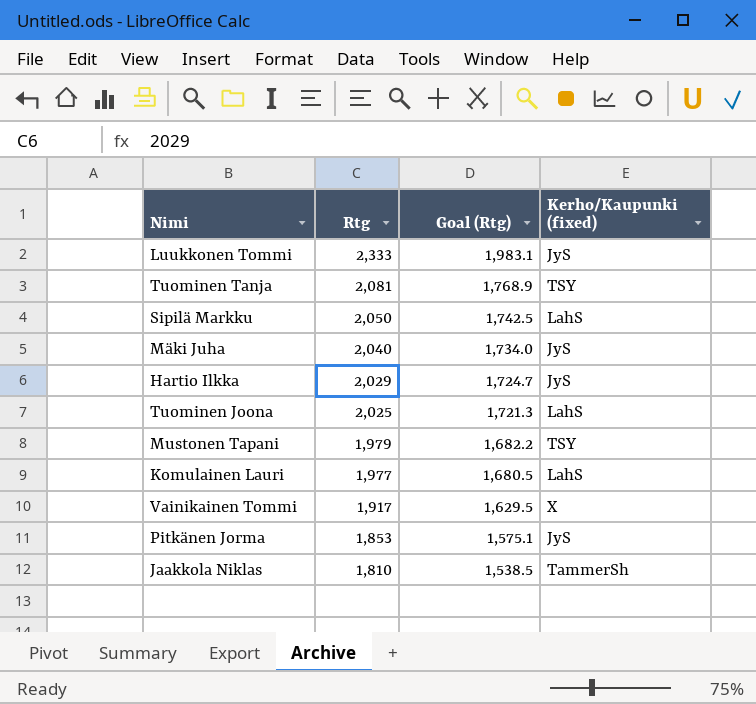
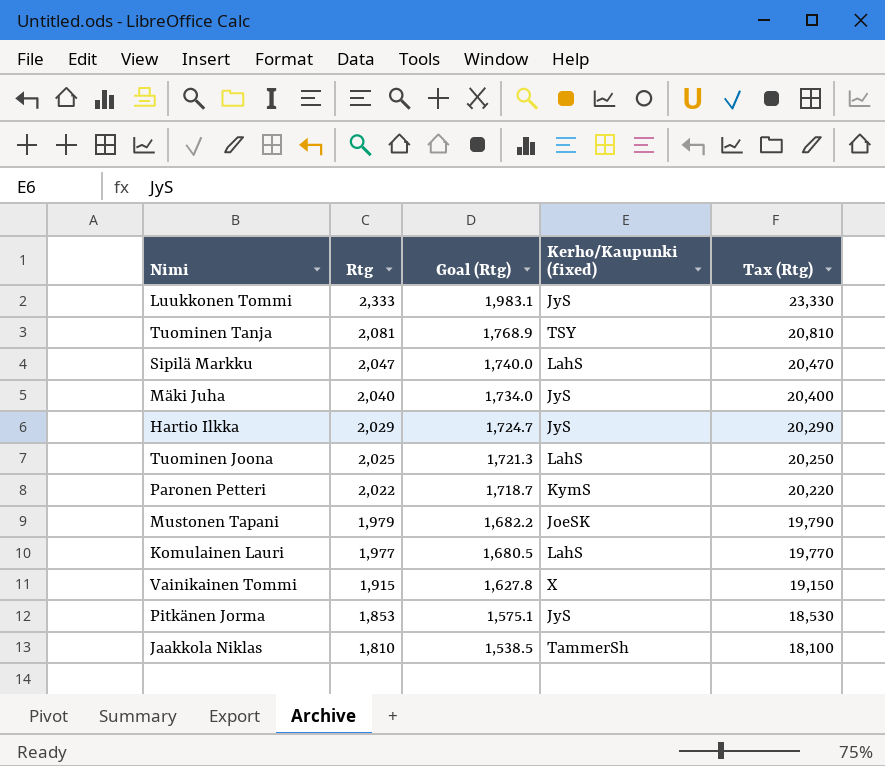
column Tax (Rtg) | formula: none -> [Rtg] * 10
Sipilä Markku | Rtg: 2,050 -> 2,047
Sipilä Markku | Goal (Rtg): 1,742.5 -> 1,740.0
row Paronen Petteri: none -> 2,022 | 1,718.7 | KymS | 20,220
Mustonen Tapani | Kerho/Kaupunki (fixed): TSY -> JoeSK
Vainikainen Tommi | Rtg: 1,917 -> 1,915
Vainikainen Tommi | Goal (Rtg): 1,629.5 -> 1,627.8

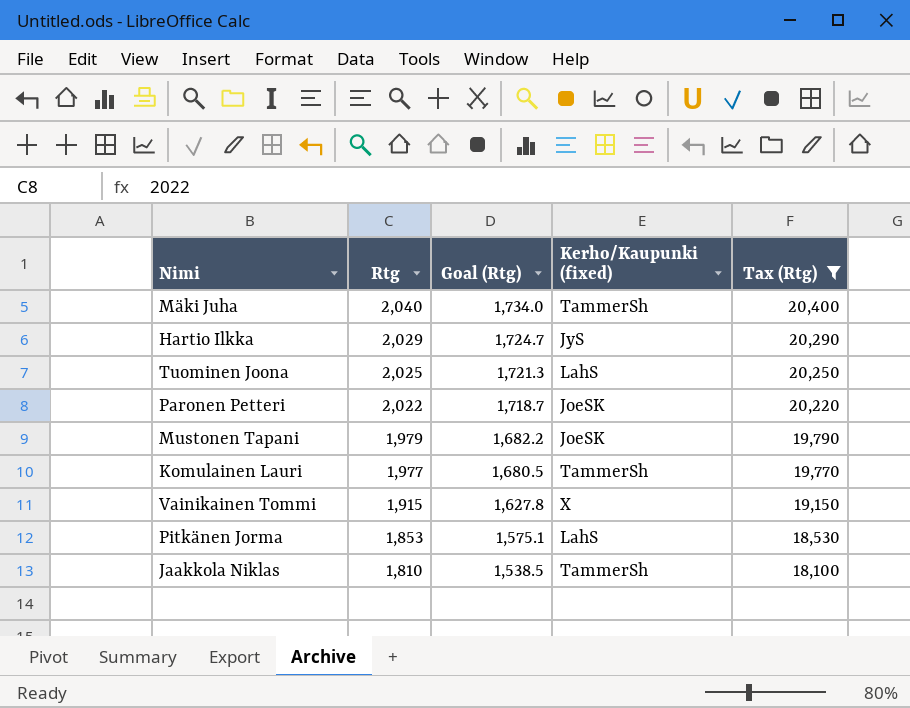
filter: none -> Tax (Rtg) <= 20,400
Mäki Juha | Kerho/Kaupunki (fixed): JyS -> TammerSh
Paronen Petteri | Kerho/Kaupunki (fixed): KymS -> JoeSK
Komulainen Lauri | Kerho/Kaupunki (fixed): LahS -> TammerSh
Pitkänen Jorma | Kerho/Kaupunki (fixed): JyS -> LahS

